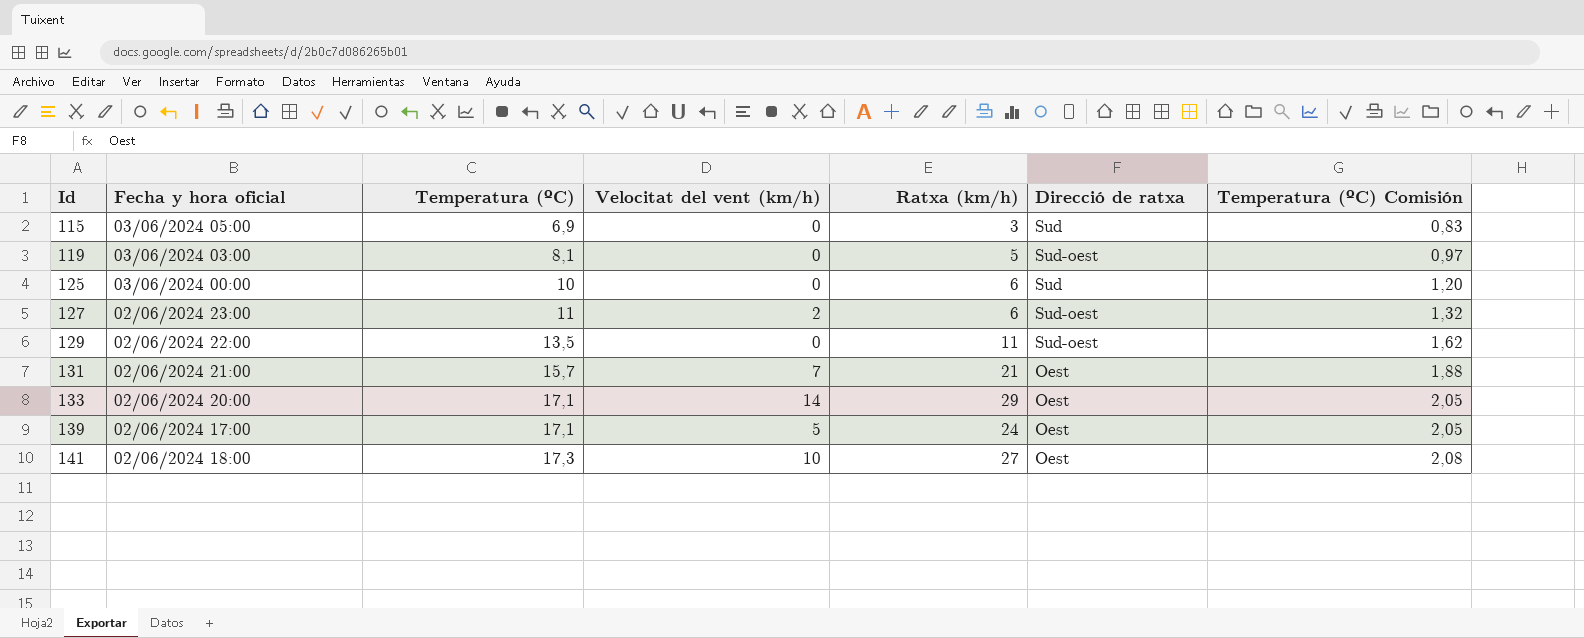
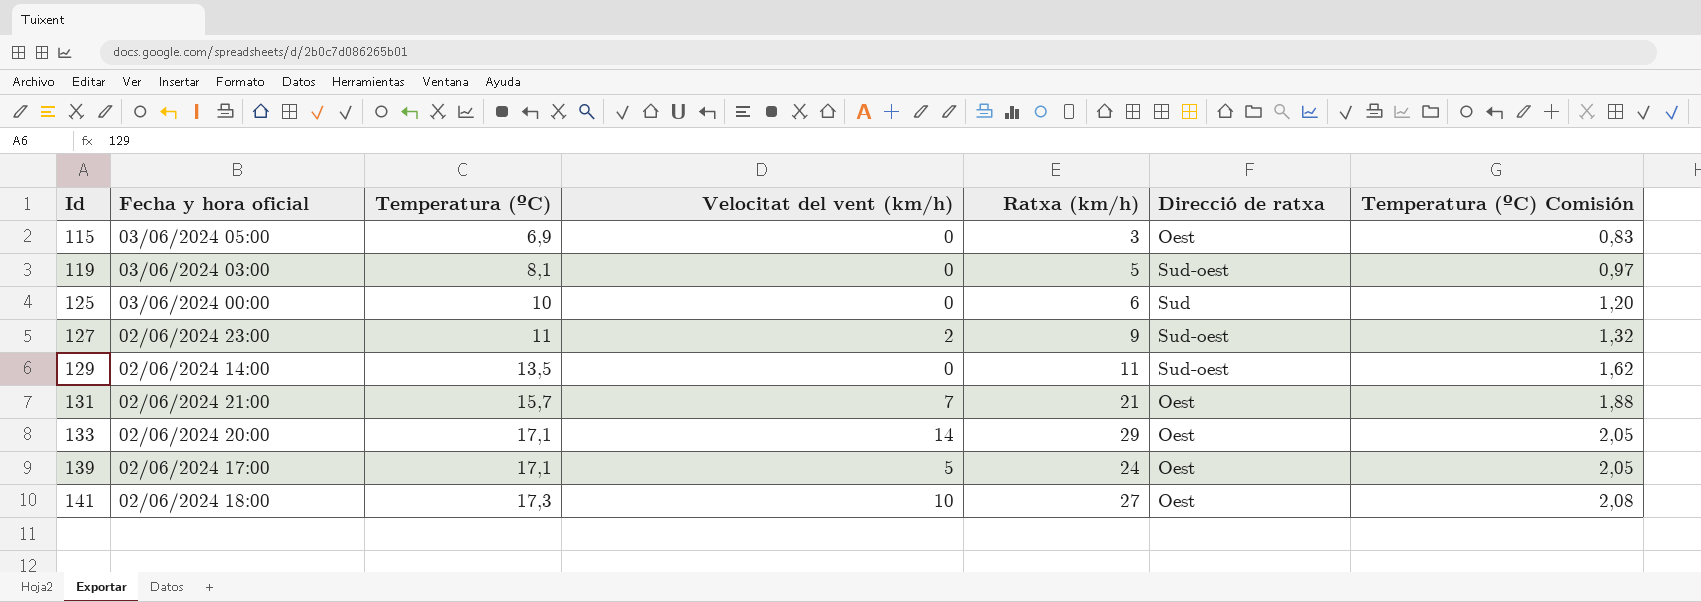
115 | Direcció de ratxa: Sud -> Oest
127 | Ratxa (km/h): 6 -> 9
129 | Fecha y hora oficial: 02/06/2024 22:00 -> 02/06/2024 14:00

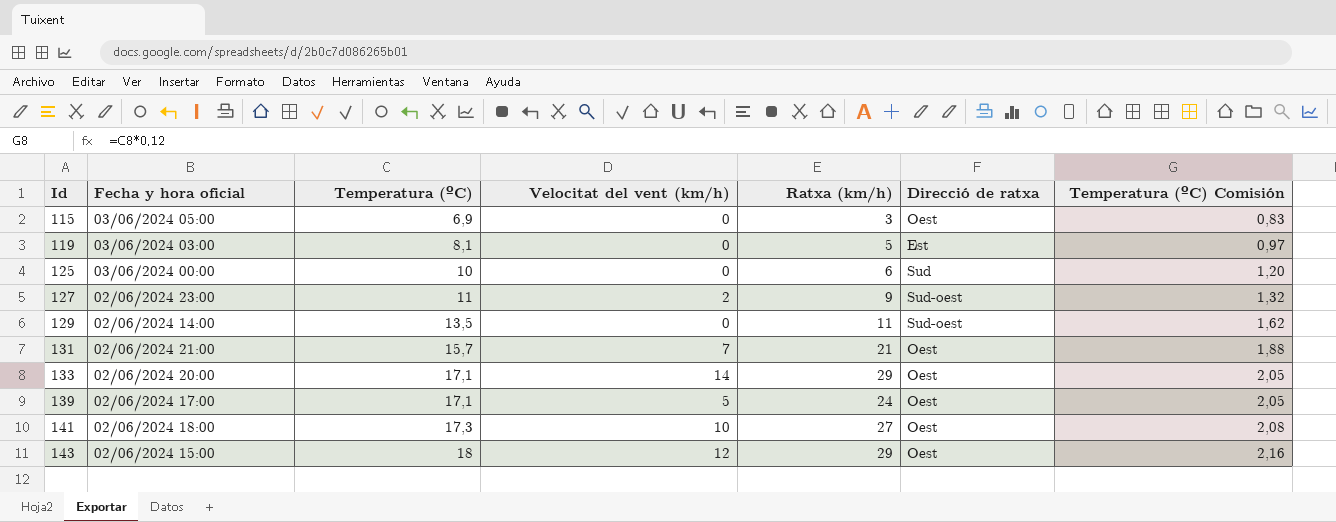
119 | Direcció de ratxa: Sud-oest -> Est
row 143: none -> 02/06/2024 15:00 | 18 | 12 | 29 | Oest | 2,16

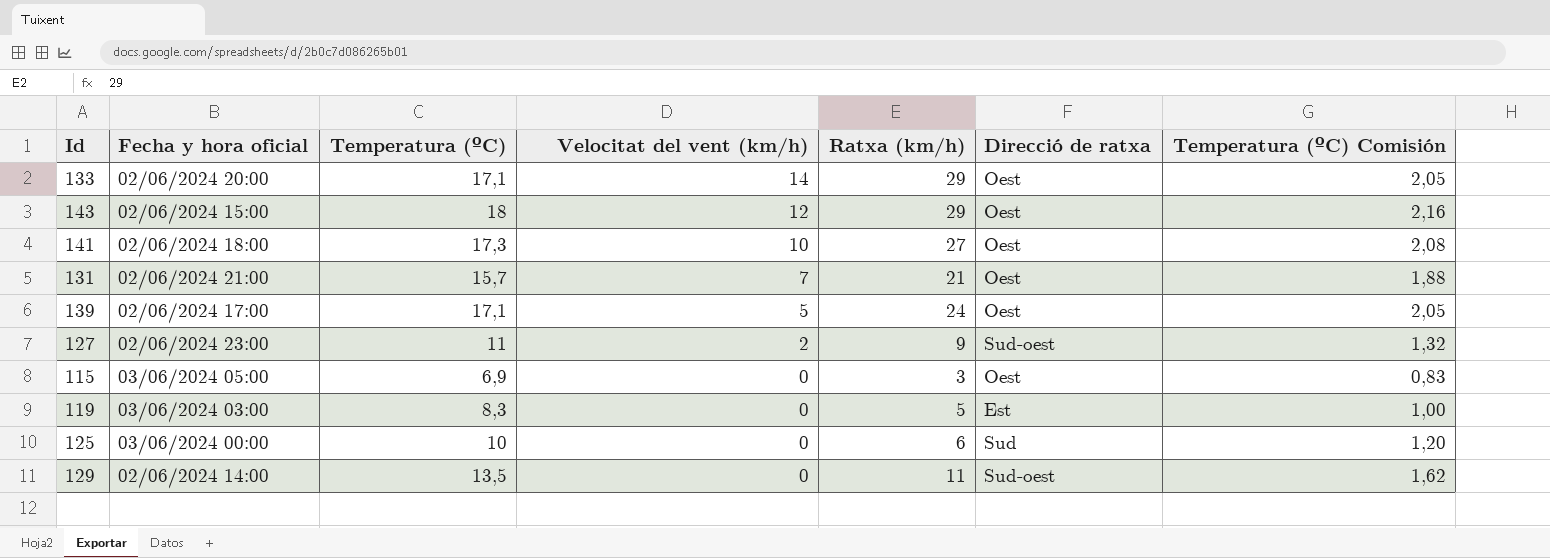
row order: Id ascending -> Velocitat del vent (km/h) descending
119 | Temperatura (ºC): 8,1 -> 8,3
119 | Temperatura (ºC) Comisión: 0,97 -> 1,00

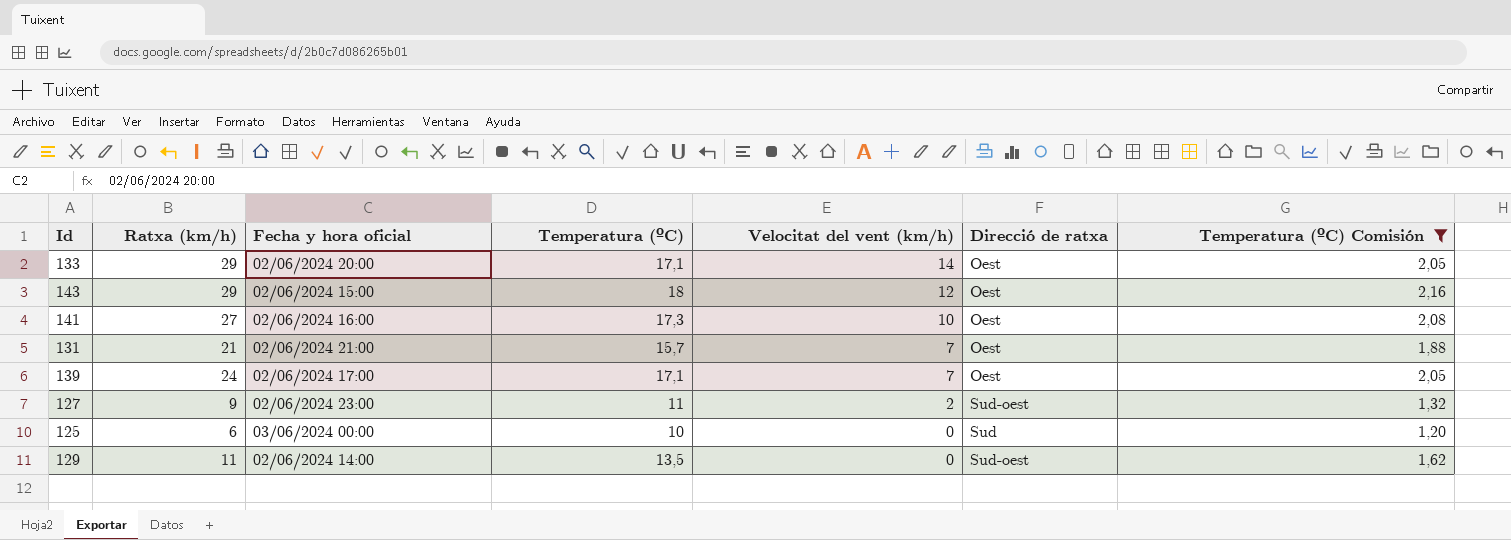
filter: none -> Temperatura (ºC) Comisión >= 1,20
column Ratxa (km/h) | position: 5 -> 2
141 | Fecha y hora oficial: 02/06/2024 18:00 -> 02/06/2024 16:00
139 | Velocitat del vent (km/h): 5 -> 7

